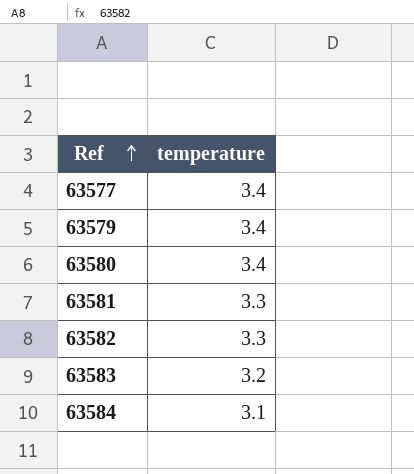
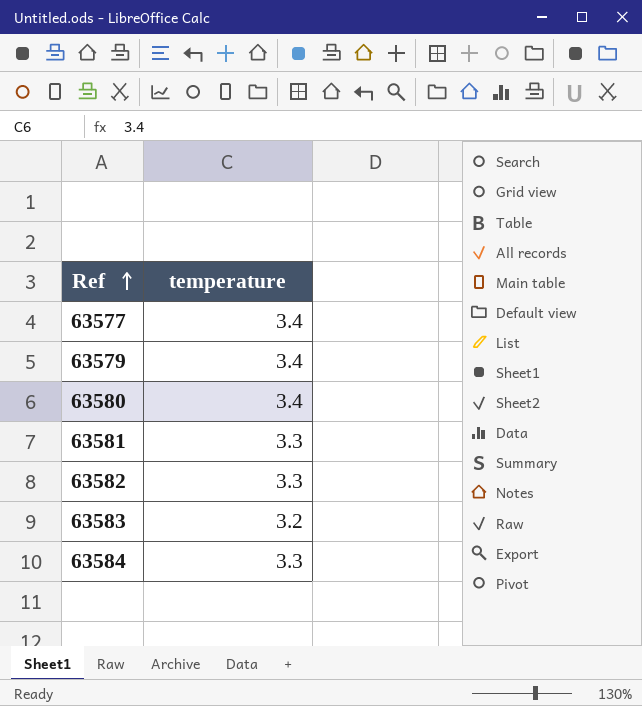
63584 | temperature: 3.1 -> 3.3

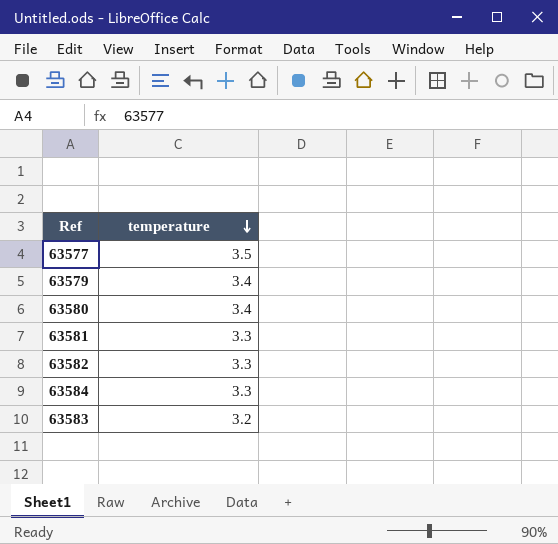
row order: Ref ascending -> temperature descending
63577 | temperature: 3.4 -> 3.5

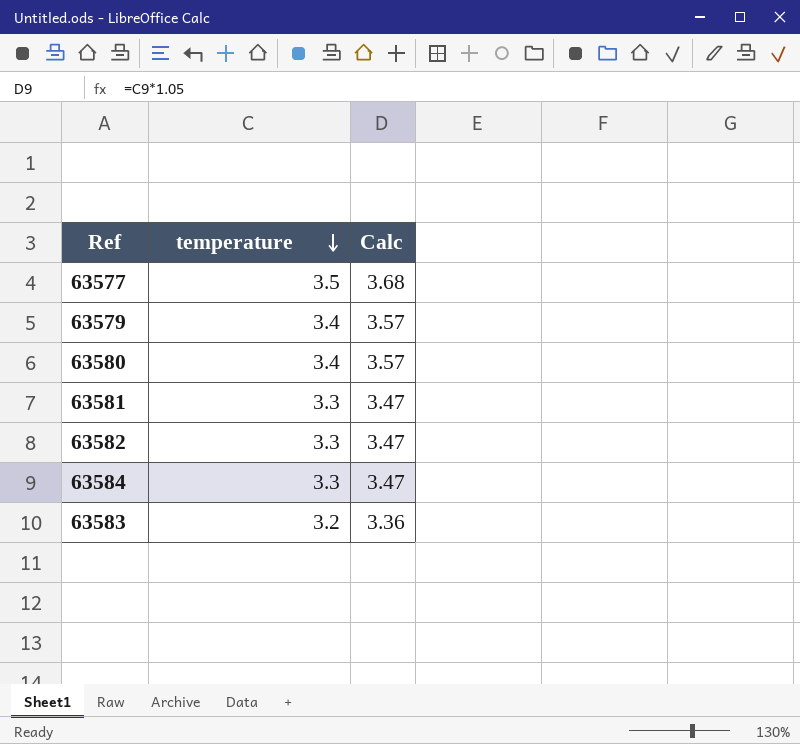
column Calc | formula: none -> [temperature] * 1.05

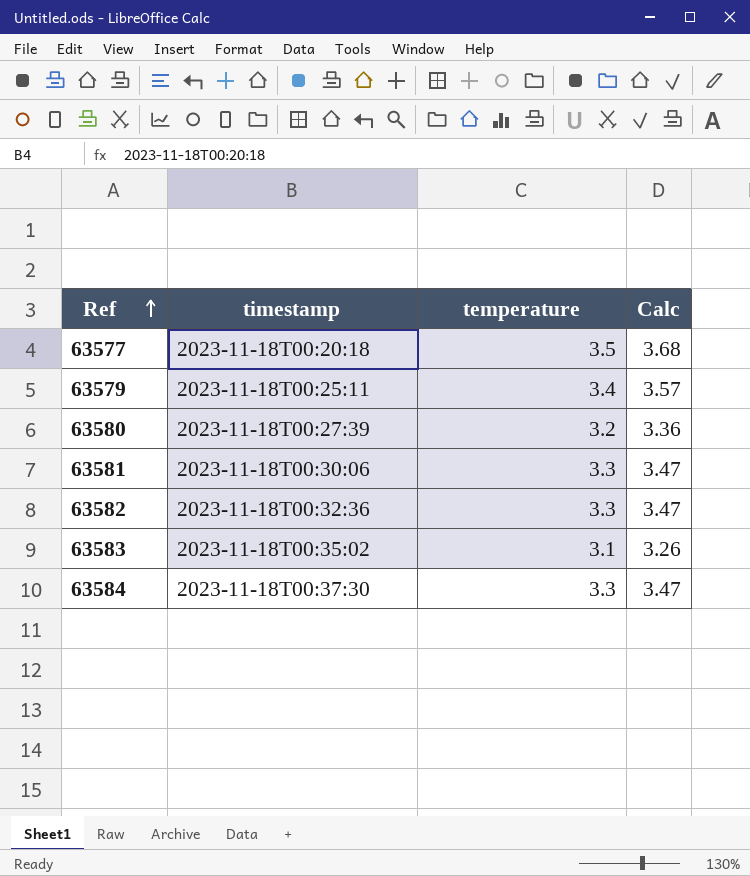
row order: temperature descending -> Ref ascending
column timestamp | position: none -> 2
63580 | temperature: 3.4 -> 3.2
63580 | Calc: 3.57 -> 3.36
63583 | temperature: 3.2 -> 3.1
63583 | Calc: 3.36 -> 3.26

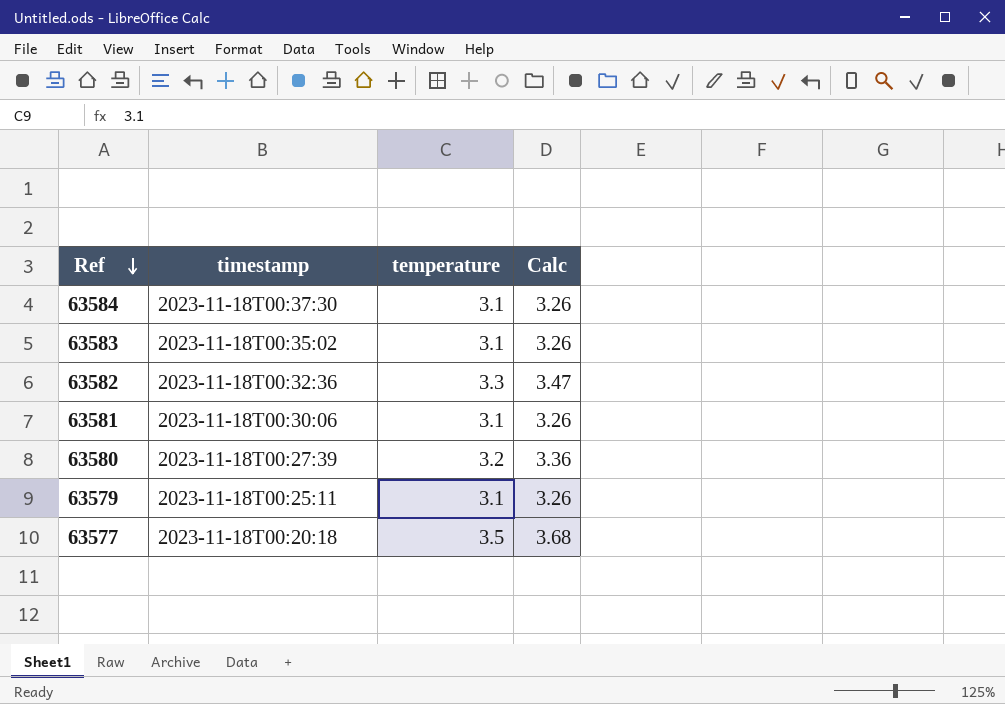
row order: Ref ascending -> Ref descending
63584 | temperature: 3.3 -> 3.1
63584 | Calc: 3.47 -> 3.26
63581 | temperature: 3.3 -> 3.1
63581 | Calc: 3.47 -> 3.26
63579 | temperature: 3.4 -> 3.1
63579 | Calc: 3.57 -> 3.26

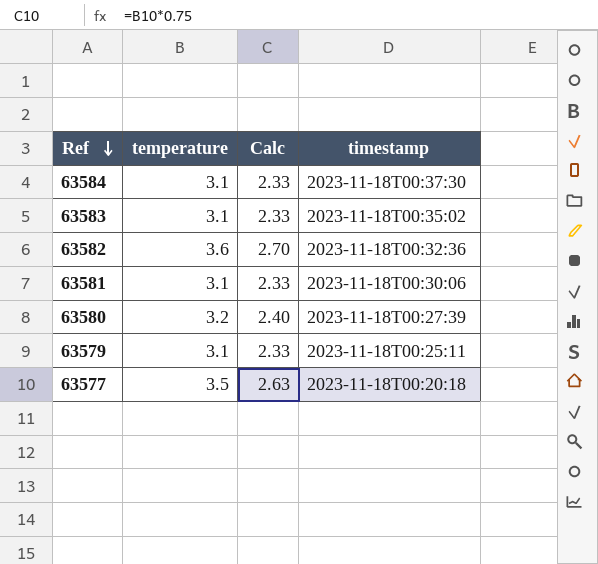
column Calc | formula: [temperature] * 1.05 -> [temperature] * 0.75
column timestamp | position: 2 -> 4
63582 | temperature: 3.3 -> 3.6

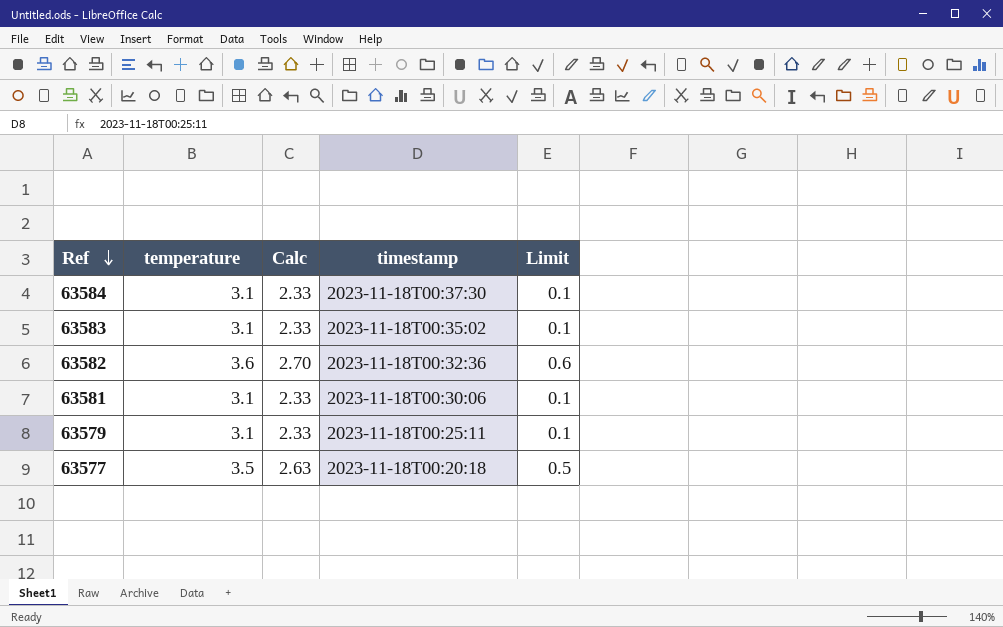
column Limit | formula: none -> [temperature] - 3
row 63580: 3.2 | 2.40 | 2023-11-18T00:27:39 -> none

